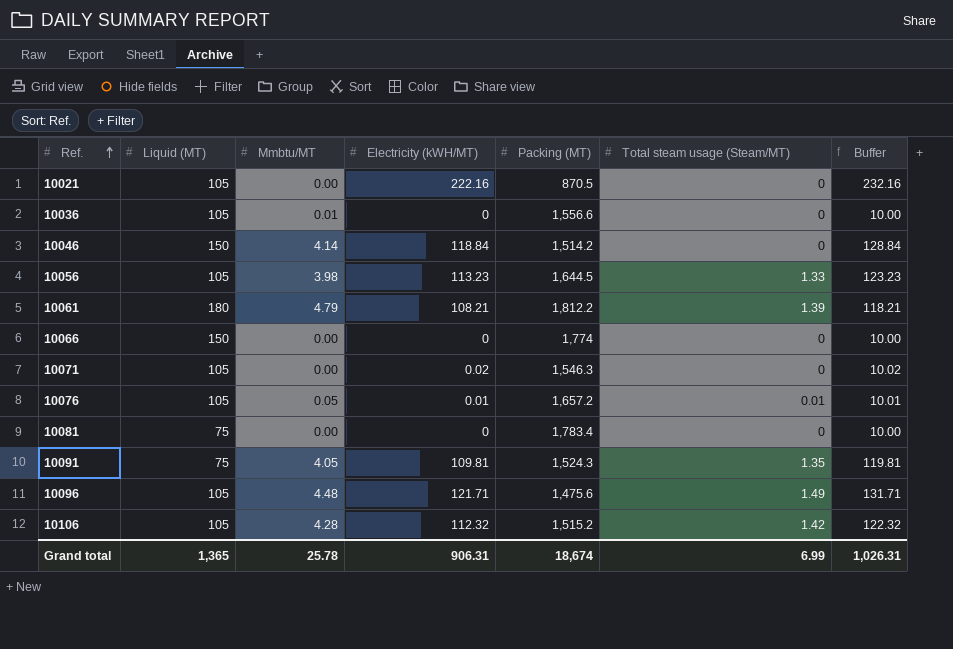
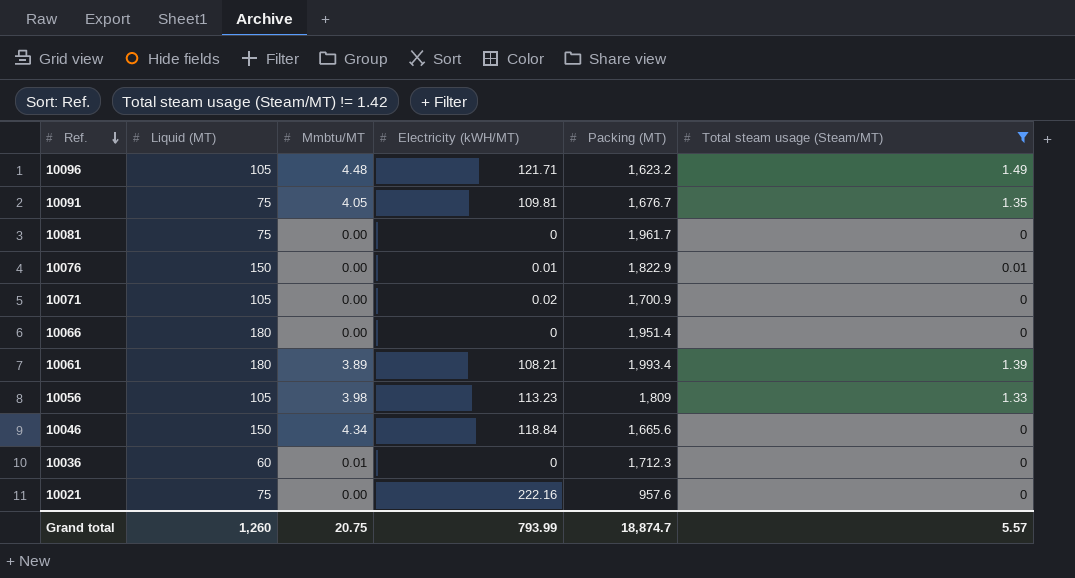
filter: none -> Total steam usage (Steam/MT) != 1.42
row order: Ref. ascending -> Ref. descending
column Buffer | formula: [Electricity (kWH/MT)] + 10 -> none
10096 | Packing (MT): 1,475.6 -> 1,623.2
10091 | Packing (MT): 1,524.3 -> 1,676.7
10081 | Packing (MT): 1,783.4 -> 1,961.7
10076 | Liquid (MT): 105 -> 150
10076 | Mmbtu/MT: 0.05 -> 0.00
10076 | Packing (MT): 1,657.2 -> 1,822.9
10071 | Packing (MT): 1,546.3 -> 1,700.9
10066 | Liquid (MT): 150 -> 180
10066 | Packing (MT): 1,774 -> 1,951.4
10061 | Mmbtu/MT: 4.79 -> 3.89
10061 | Packing (MT): 1,812.2 -> 1,993.4
10056 | Packing (MT): 1,644.5 -> 1,809
10046 | Mmbtu/MT: 4.14 -> 4.34
10046 | Packing (MT): 1,514.2 -> 1,665.6
10036 | Liquid (MT): 105 -> 60
10036 | Packing (MT): 1,556.6 -> 1,712.3
10021 | Liquid (MT): 105 -> 75
10021 | Packing (MT): 870.5 -> 957.6
Grand total | Liquid (MT): 1,365 -> 1,260
Grand total | Mmbtu/MT: 25.78 -> 20.75
Grand total | Electricity (kWH/MT): 906.31 -> 793.99
Grand total | Packing (MT): 18,674 -> 18,874.7
Grand total | Total steam usage (Steam/MT): 6.99 -> 5.57

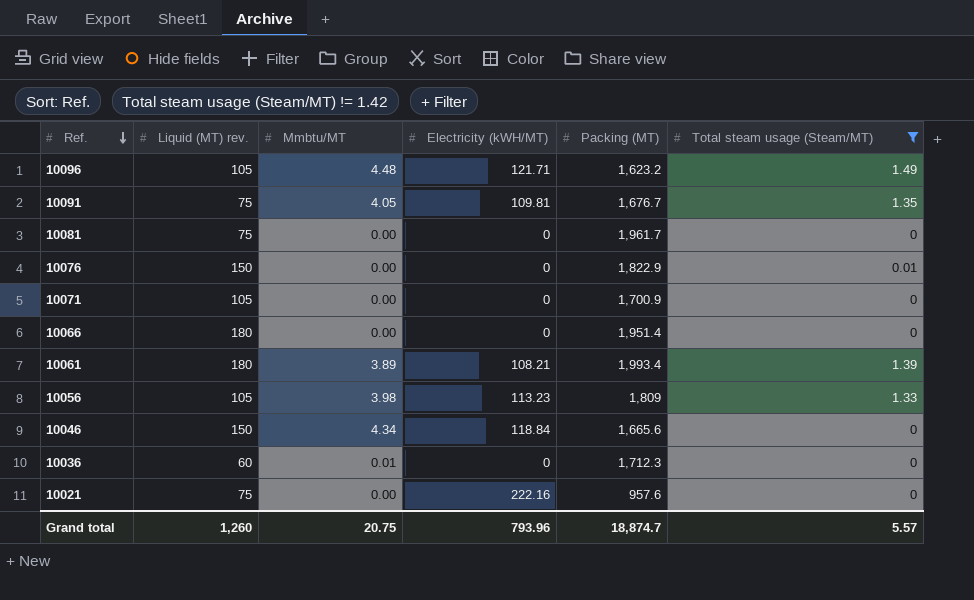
column name: Liquid (MT) -> Liquid (MT) rev.
10076 | Electricity (kWH/MT): 0.01 -> 0
10071 | Electricity (kWH/MT): 0.02 -> 0
Grand total | Electricity (kWH/MT): 793.99 -> 793.96

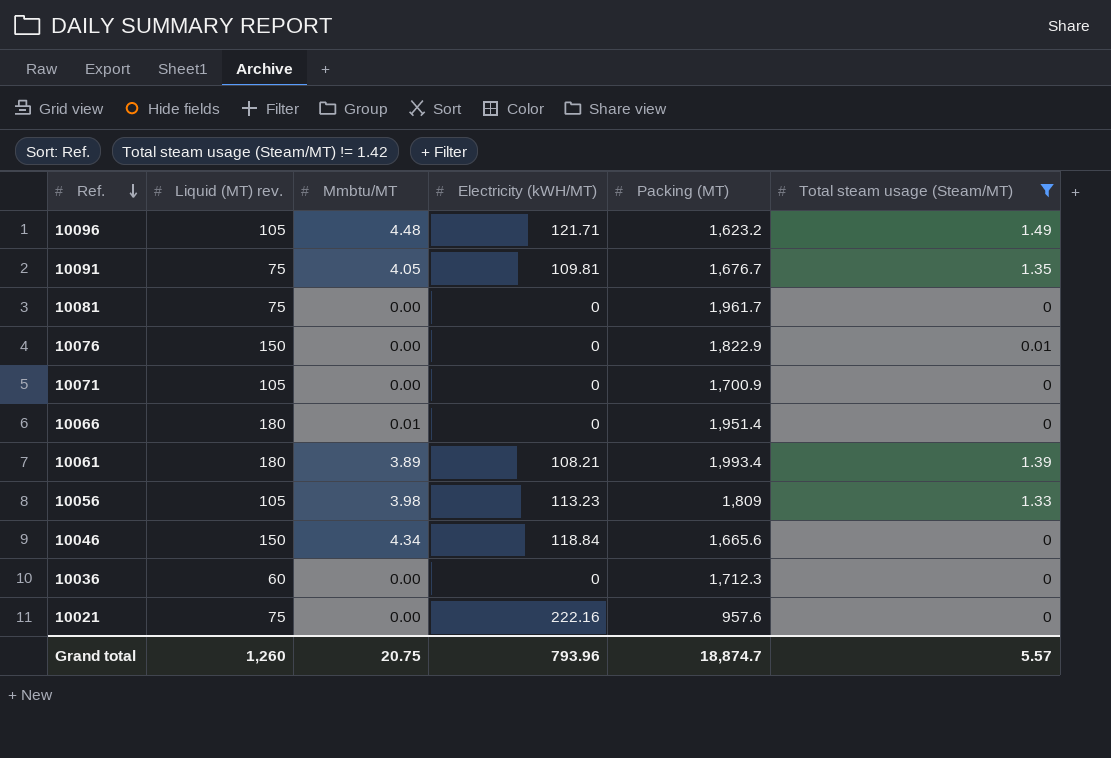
10066 | Mmbtu/MT: 0.00 -> 0.01
10036 | Mmbtu/MT: 0.01 -> 0.00

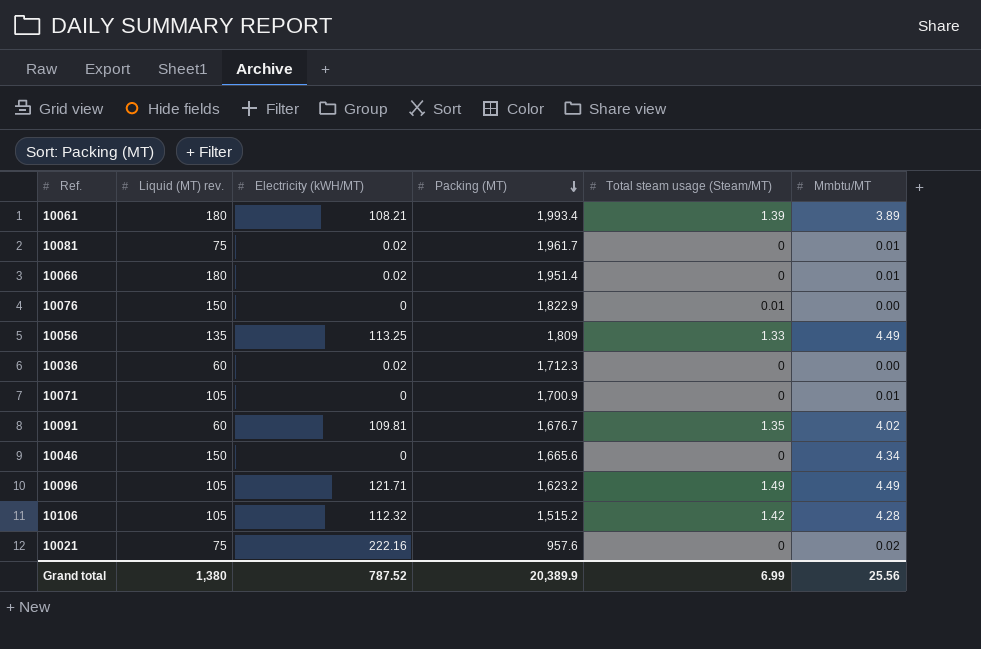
filter: Total steam usage (Steam/MT) != 1.42 -> none
row order: Ref. descending -> Packing (MT) descending
column Mmbtu/MT | position: 3 -> 6
10081 | Electricity (kWH/MT): 0 -> 0.02
10081 | Mmbtu/MT: 0.00 -> 0.01
10066 | Electricity (kWH/MT): 0 -> 0.02
10056 | Liquid (MT) rev.: 105 -> 135
10056 | Electricity (kWH/MT): 113.23 -> 113.25
10056 | Mmbtu/MT: 3.98 -> 4.49
10036 | Electricity (kWH/MT): 0 -> 0.02
10071 | Mmbtu/MT: 0.00 -> 0.01
10091 | Liquid (MT) rev.: 75 -> 60
10091 | Mmbtu/MT: 4.05 -> 4.02
10046 | Electricity (kWH/MT): 118.84 -> 0
10096 | Mmbtu/MT: 4.48 -> 4.49
10021 | Mmbtu/MT: 0.00 -> 0.02
Grand total | Liquid (MT) rev.: 1,260 -> 1,380
Grand total | Electricity (kWH/MT): 793.96 -> 787.52
Grand total | Packing (MT): 18,874.7 -> 20,389.9
Grand total | Total steam usage (Steam/MT): 5.57 -> 6.99
Grand total | Mmbtu/MT: 20.75 -> 25.56

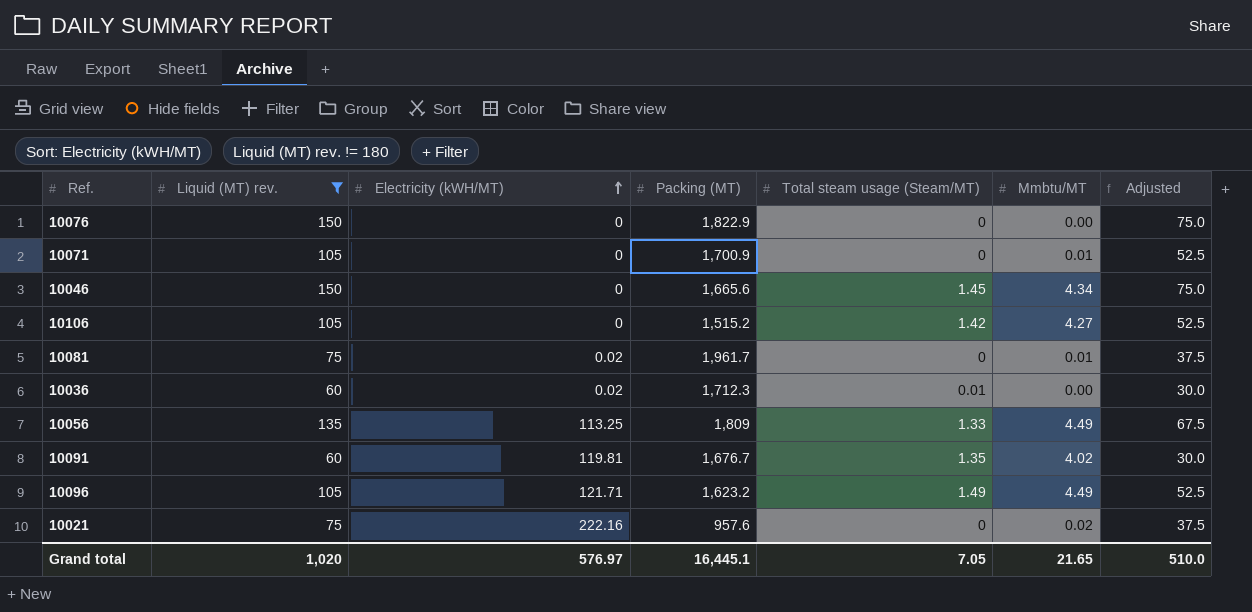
filter: none -> Liquid (MT) rev. != 180
row order: Packing (MT) descending -> Electricity (kWH/MT) ascending
column Adjusted | formula: none -> [Liquid (MT) rev.] * 0.5
10076 | Total steam usage (Steam/MT): 0.01 -> 0
10046 | Total steam usage (Steam/MT): 0 -> 1.45
10106 | Electricity (kWH/MT): 112.32 -> 0
10106 | Mmbtu/MT: 4.28 -> 4.27
10036 | Total steam usage (Steam/MT): 0 -> 0.01
10091 | Electricity (kWH/MT): 109.81 -> 119.81
Grand total | Liquid (MT) rev.: 1,380 -> 1,020
Grand total | Electricity (kWH/MT): 787.52 -> 576.97
Grand total | Packing (MT): 20,389.9 -> 16,445.1
Grand total | Total steam usage (Steam/MT): 6.99 -> 7.05
Grand total | Mmbtu/MT: 25.56 -> 21.65

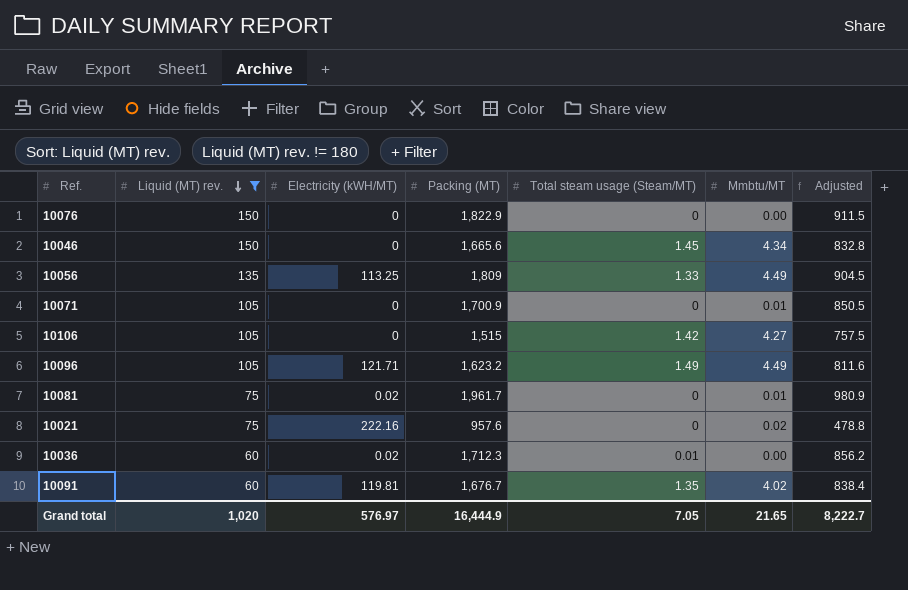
row order: Electricity (kWH/MT) ascending -> Liquid (MT) rev. descending
column Adjusted | formula: [Liquid (MT) rev.] * 0.5 -> [Packing (MT)] * 0.5
10106 | Packing (MT): 1,515.2 -> 1,515
Grand total | Packing (MT): 16,445.1 -> 16,444.9
Grand total | Adjusted: 510.0 -> 8,222.7

